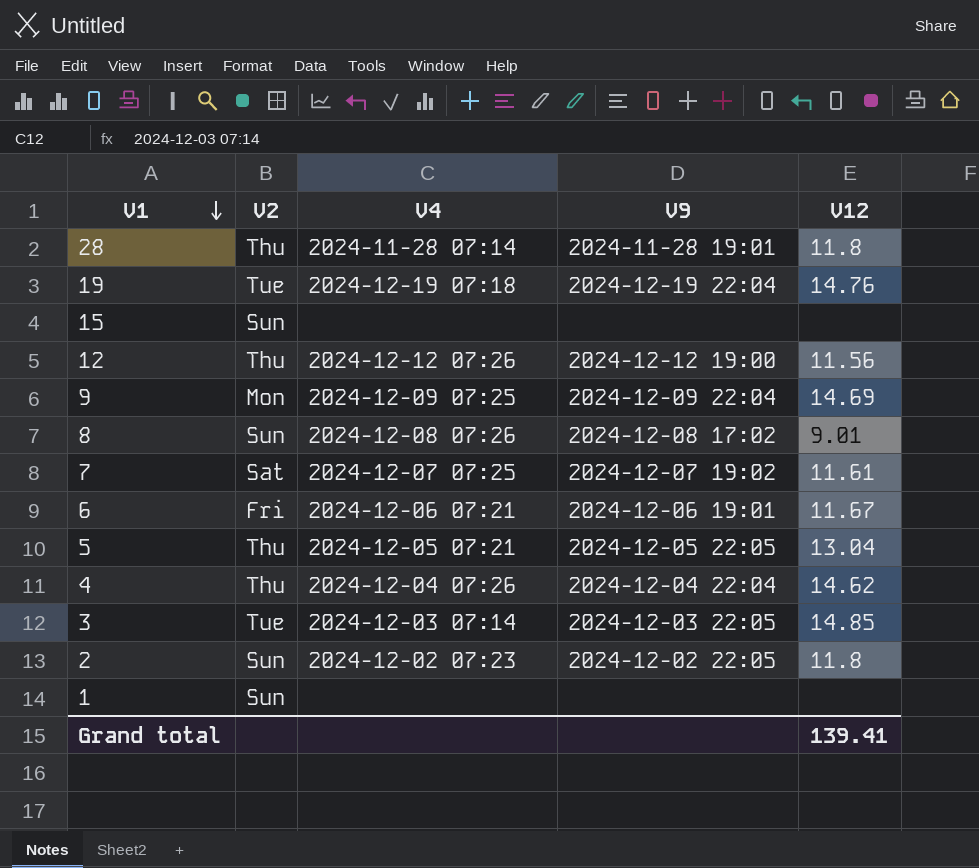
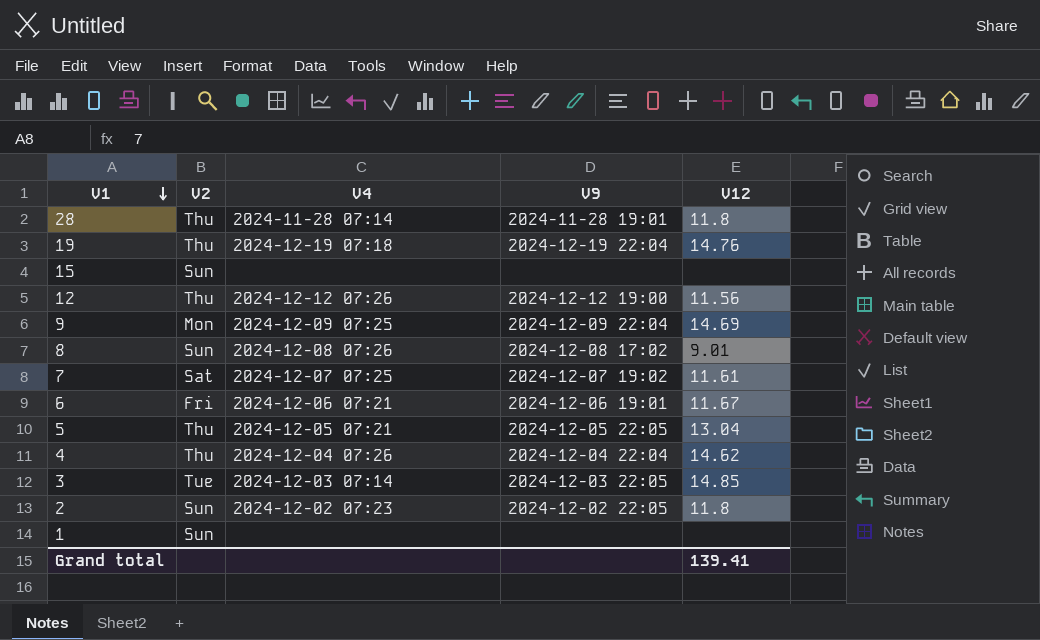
19 | V2: Tue -> Thu

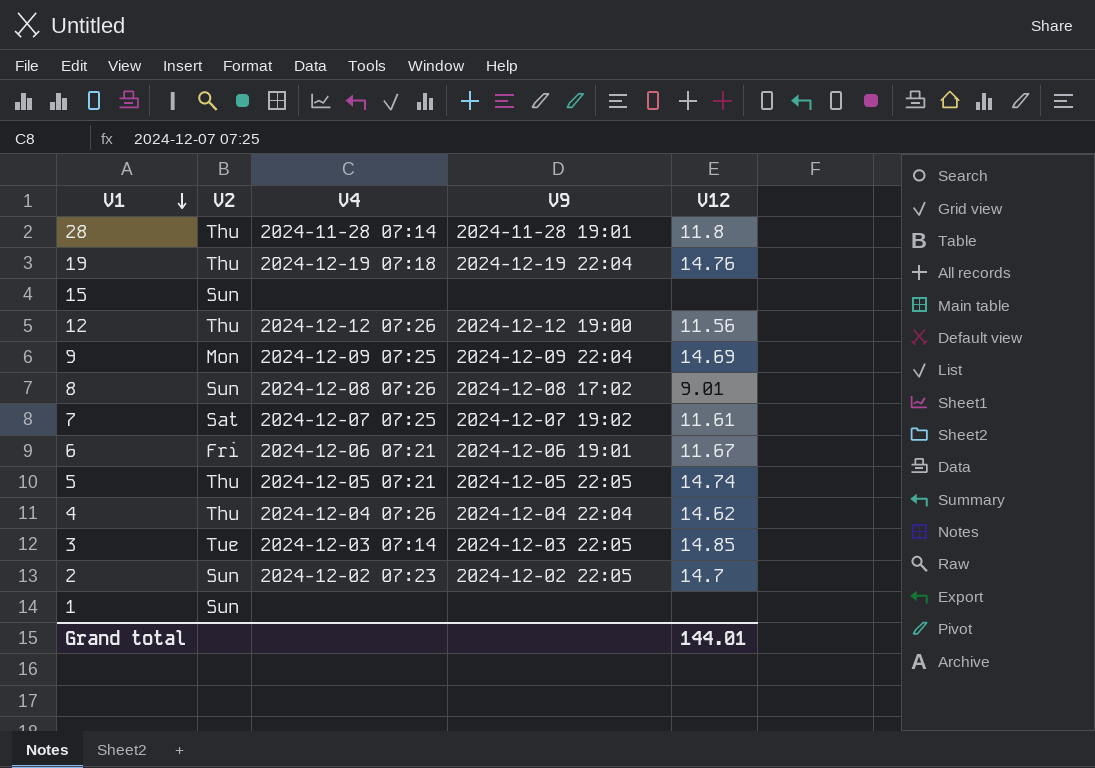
5 | V12: 13.04 -> 14.74
2 | V12: 11.8 -> 14.7
Grand total | V12: 139.41 -> 144.01

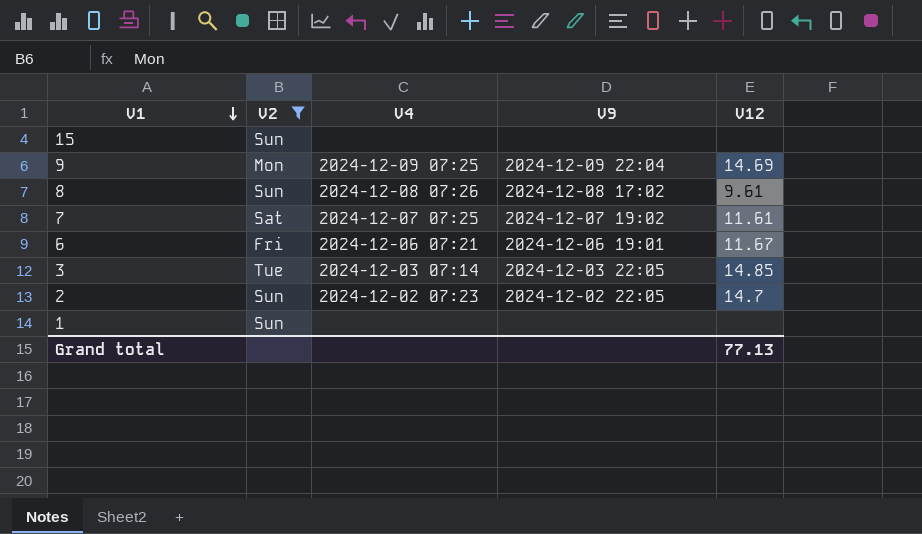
filter: none -> V2 != Thu
8 | V12: 9.01 -> 9.61
Grand total | V12: 144.01 -> 77.13

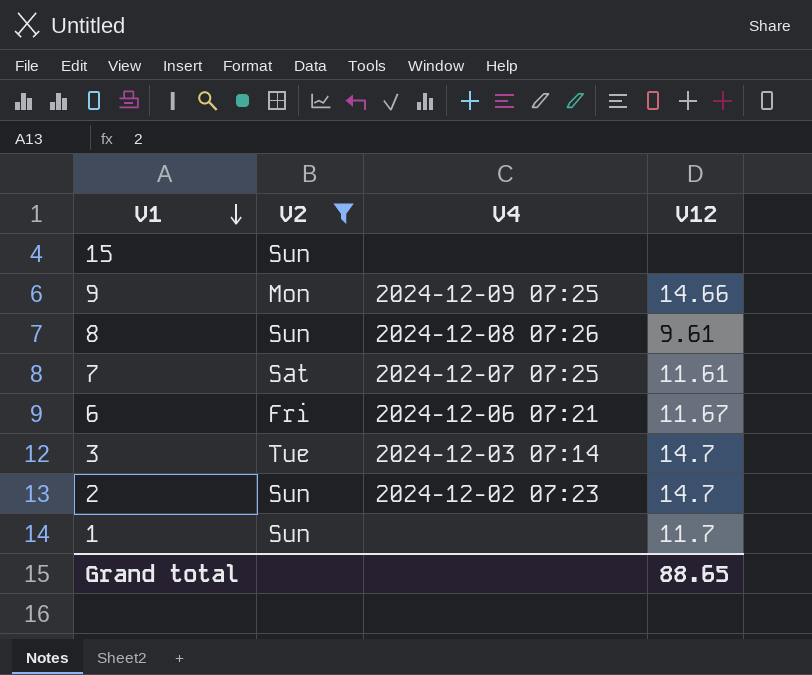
column V9 | position: 4 -> none
9 | V12: 14.69 -> 14.66
3 | V12: 14.85 -> 14.7
1 | V12: none -> 11.7
Grand total | V12: 77.13 -> 88.65

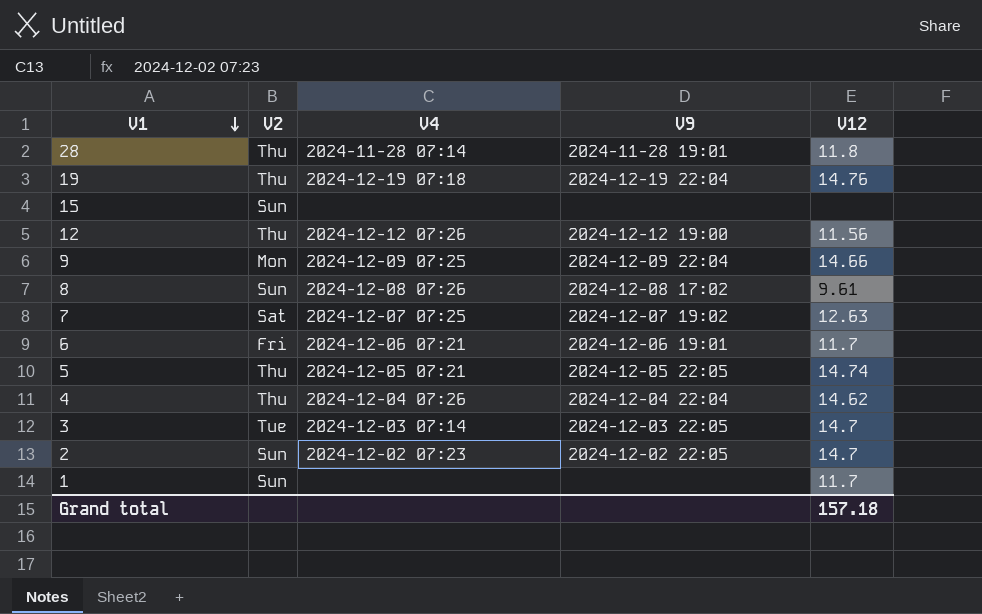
filter: V2 != Thu -> none
column V9 | position: none -> 4
7 | V12: 11.61 -> 12.63
6 | V12: 11.67 -> 11.7
Grand total | V12: 88.65 -> 157.18

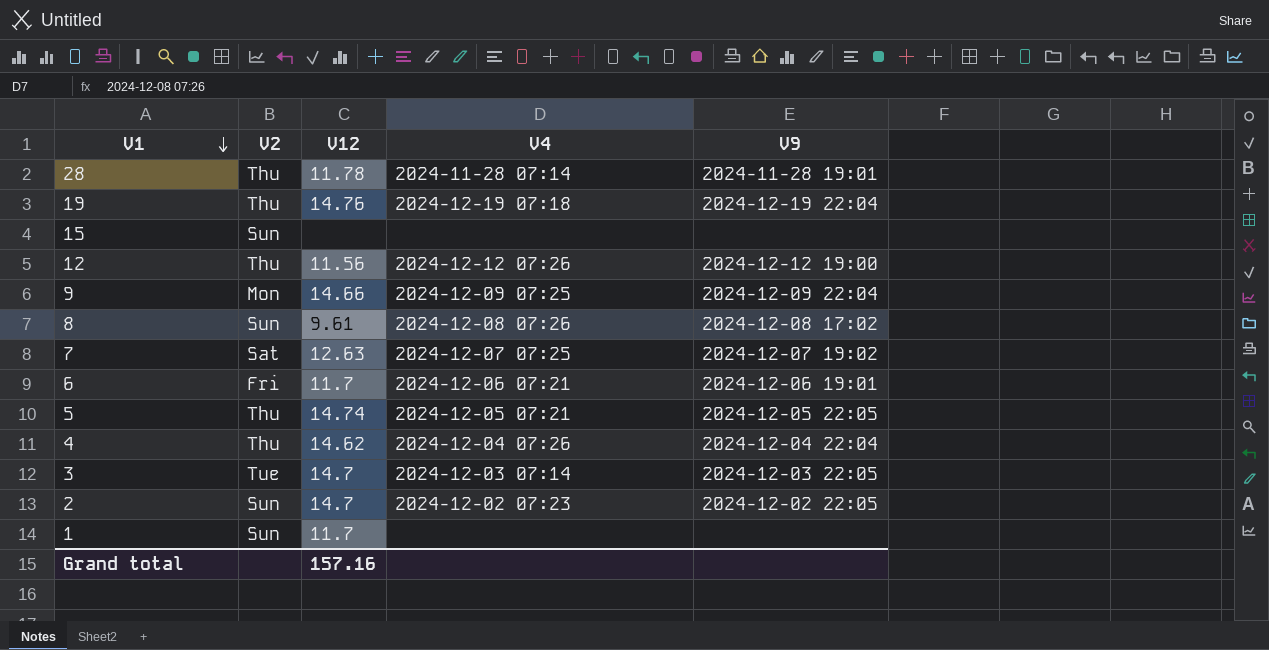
column V12 | position: 5 -> 3
28 | V12: 11.8 -> 11.78
Grand total | V12: 157.18 -> 157.16

